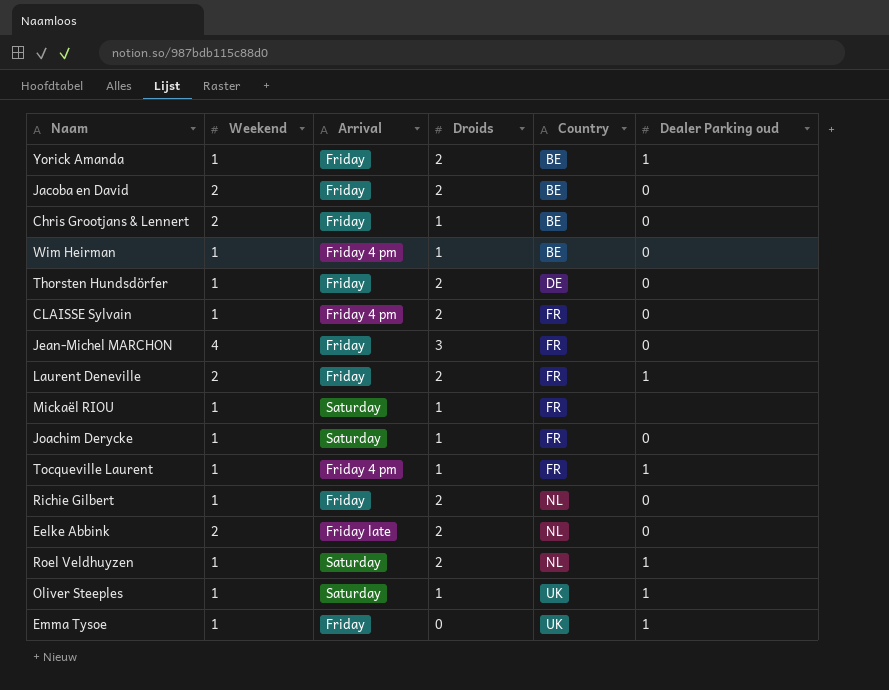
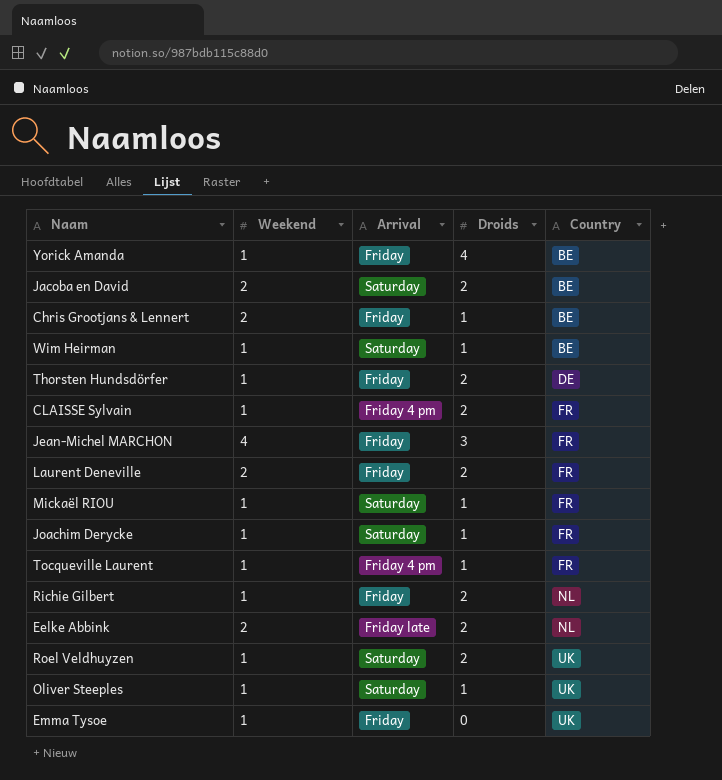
column Dealer Parking oud | position: 6 -> none
Yorick Amanda | Droids: 2 -> 4
Jacoba en David | Arrival: Friday -> Saturday
Wim Heirman | Arrival: Friday 4 pm -> Saturday
Roel Veldhuyzen | Country: NL -> UK

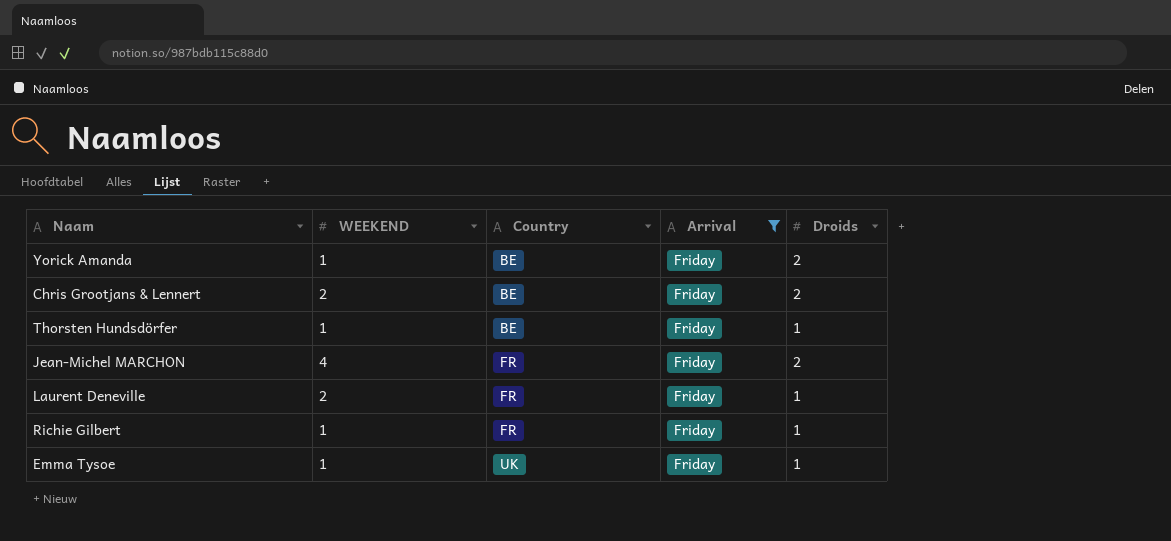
filter: none -> Arrival = Friday
column name: Weekend -> WEEKEND
column Country | position: 5 -> 3
Yorick Amanda | Droids: 4 -> 2
Chris Grootjans & Lennert | Droids: 1 -> 2
Thorsten Hundsdörfer | Country: DE -> BE
Thorsten Hundsdörfer | Droids: 2 -> 1
Jean-Michel MARCHON | Droids: 3 -> 2
Laurent Deneville | Droids: 2 -> 1
Richie Gilbert | Country: NL -> FR
Richie Gilbert | Droids: 2 -> 1
Emma Tysoe | Droids: 0 -> 1

